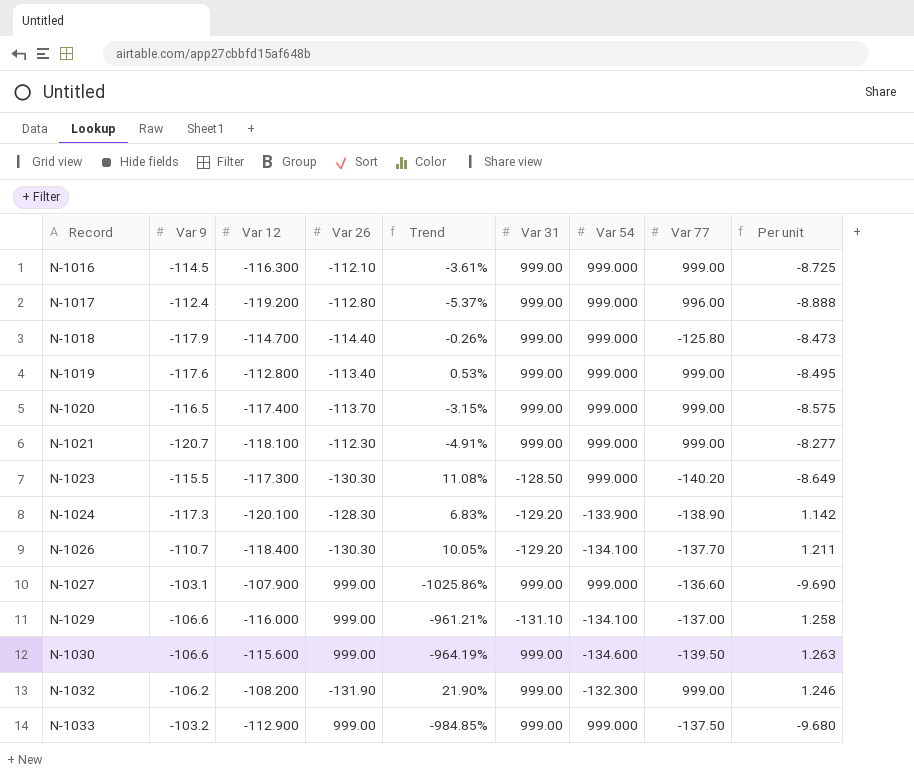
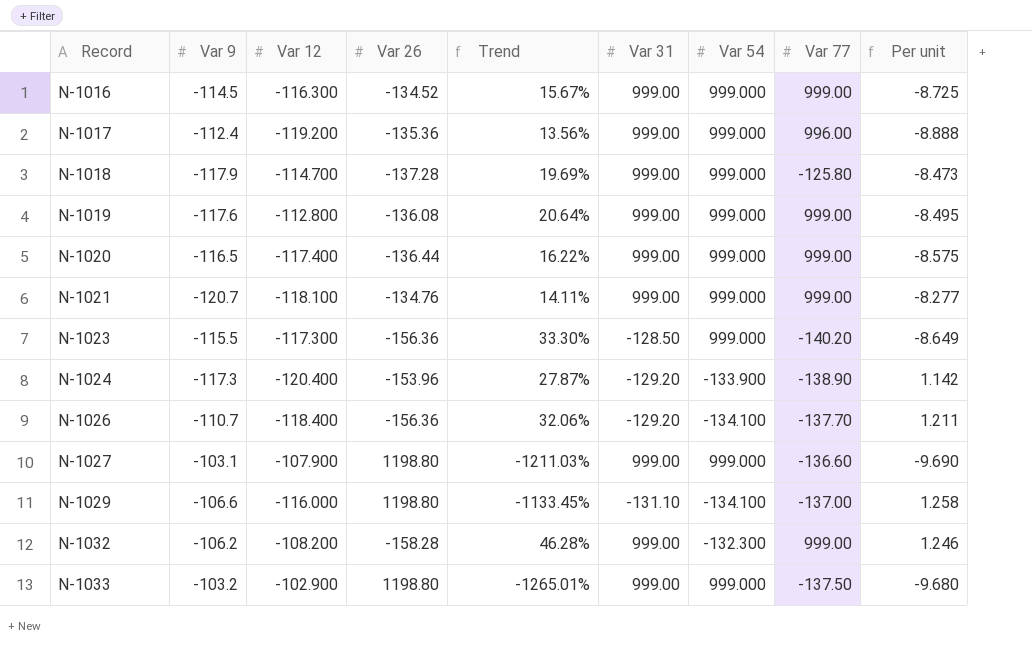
row N-1030: -106.6 | -115.600 | 999.00 | -964.19% | 999.00 | -134.600 | -139.50 | 1.263 -> none
N-1016 | Var 26: -112.10 -> -134.52
N-1016 | Trend: -3.61% -> 15.67%
N-1017 | Var 26: -112.80 -> -135.36
N-1017 | Trend: -5.37% -> 13.56%
N-1018 | Var 26: -114.40 -> -137.28
N-1018 | Trend: -0.26% -> 19.69%
N-1019 | Var 26: -113.40 -> -136.08
N-1019 | Trend: 0.53% -> 20.64%
N-1020 | Var 26: -113.70 -> -136.44
N-1020 | Trend: -3.15% -> 16.22%
N-1021 | Var 26: -112.30 -> -134.76
N-1021 | Trend: -4.91% -> 14.11%
N-1023 | Var 26: -130.30 -> -156.36
N-1023 | Trend: 11.08% -> 33.30%
N-1024 | Var 12: -120.100 -> -120.400
N-1024 | Var 26: -128.30 -> -153.96
N-1024 | Trend: 6.83% -> 27.87%
N-1026 | Var 26: -130.30 -> -156.36
N-1026 | Trend: 10.05% -> 32.06%
N-1027 | Var 26: 999.00 -> 1198.80
N-1027 | Trend: -1025.86% -> -1211.03%
N-1029 | Var 26: 999.00 -> 1198.80
N-1029 | Trend: -961.21% -> -1133.45%
N-1032 | Var 26: -131.90 -> -158.28
N-1032 | Trend: 21.90% -> 46.28%
N-1033 | Var 12: -112.900 -> -102.900
N-1033 | Var 26: 999.00 -> 1198.80
N-1033 | Trend: -984.85% -> -1265.01%

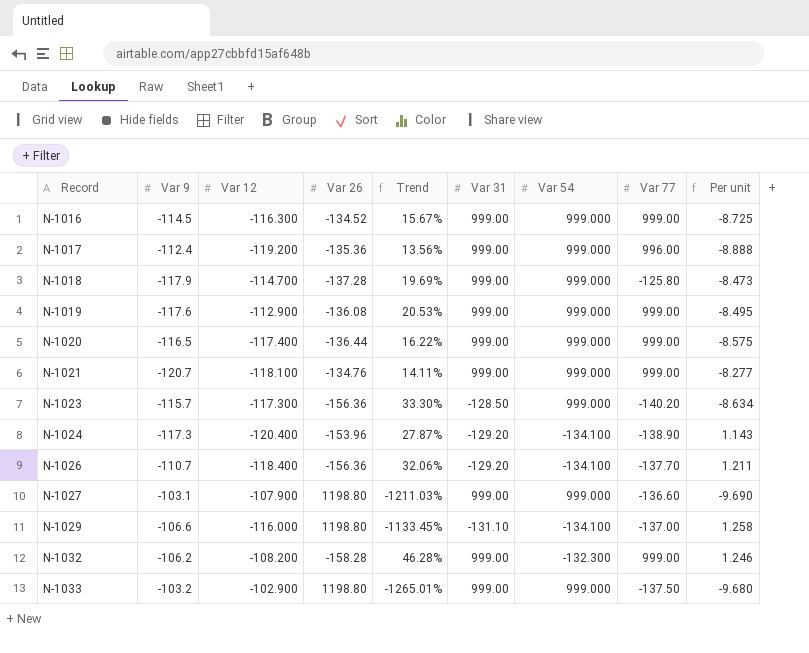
N-1019 | Var 12: -112.800 -> -112.900
N-1019 | Trend: 20.64% -> 20.53%
N-1023 | Var 9: -115.5 -> -115.7
N-1023 | Per unit: -8.649 -> -8.634
N-1024 | Var 54: -133.900 -> -134.100
N-1024 | Per unit: 1.142 -> 1.143

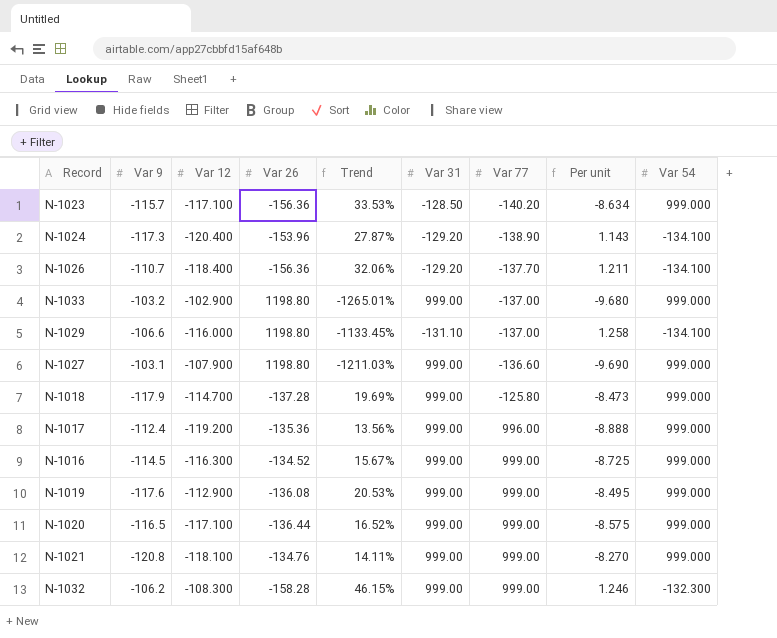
row order: Record ascending -> Var 77 ascending
column Var 54 | position: 7 -> 9
N-1023 | Var 12: -117.300 -> -117.100
N-1023 | Trend: 33.30% -> 33.53%
N-1033 | Var 77: -137.50 -> -137.00
N-1020 | Var 12: -117.400 -> -117.100
N-1020 | Trend: 16.22% -> 16.52%
N-1021 | Var 9: -120.7 -> -120.8
N-1021 | Per unit: -8.277 -> -8.270
N-1032 | Var 12: -108.200 -> -108.300
N-1032 | Trend: 46.28% -> 46.15%

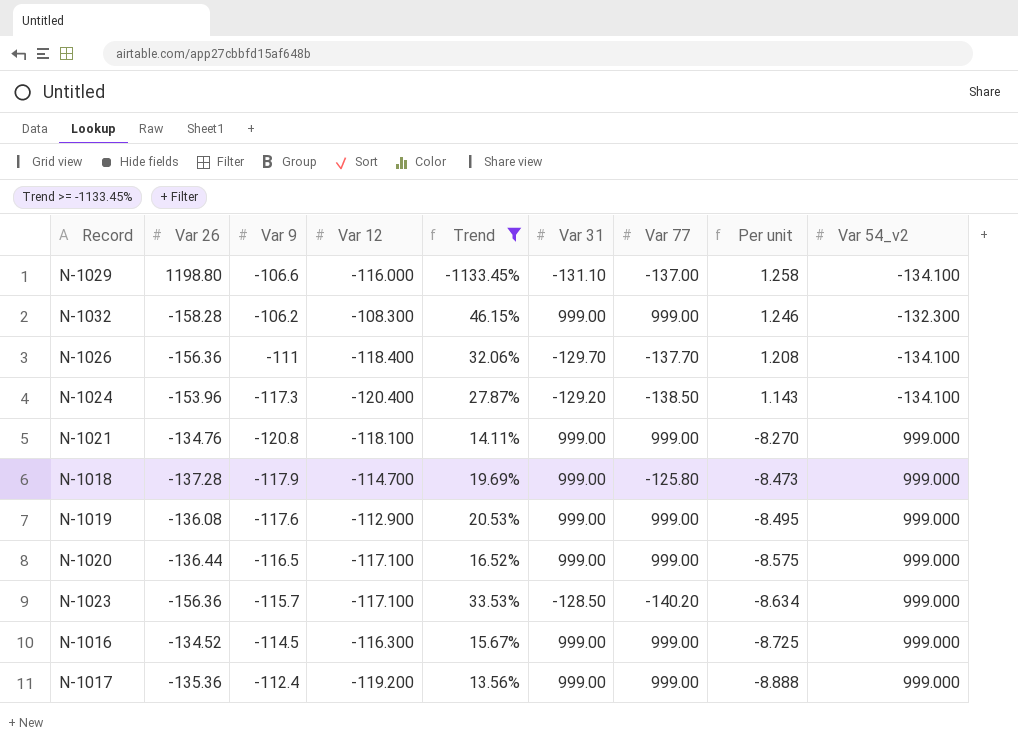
filter: none -> Trend >= -1133.45%
row order: Var 77 ascending -> Per unit descending
column Var 26 | position: 4 -> 2
column name: Var 54 -> Var 54_v2
N-1026 | Var 9: -110.7 -> -111
N-1026 | Var 31: -129.20 -> -129.70
N-1026 | Per unit: 1.211 -> 1.208
N-1024 | Var 77: -138.90 -> -138.50
N-1017 | Var 77: 996.00 -> 999.00

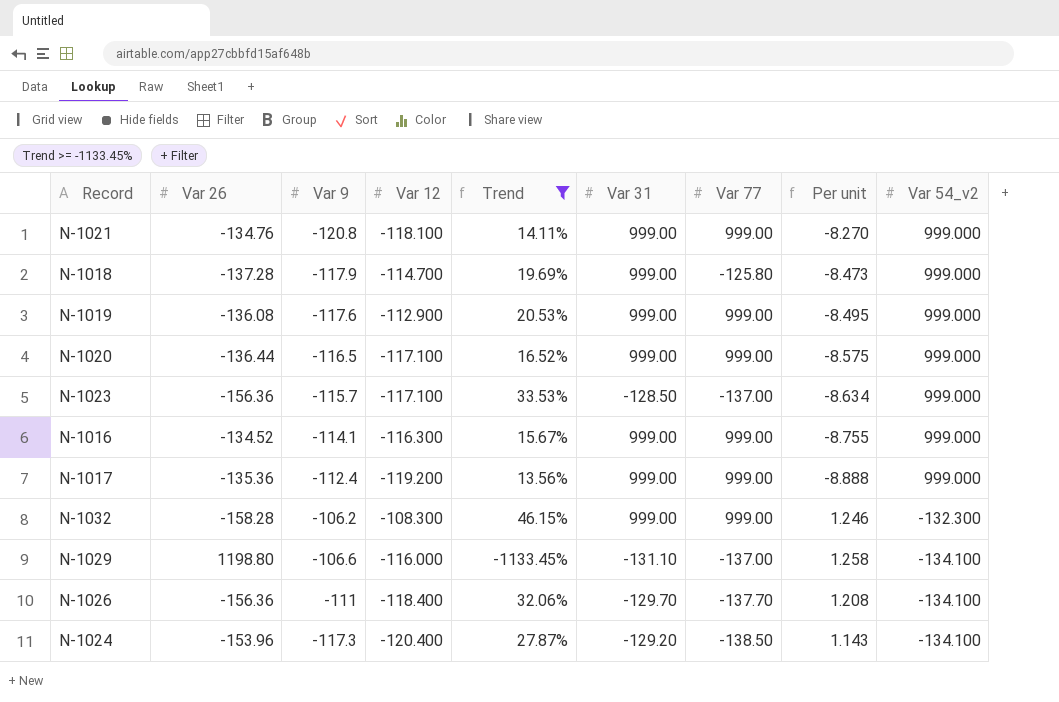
row order: Per unit descending -> Var 54_v2 descending
N-1023 | Var 77: -140.20 -> -137.00
N-1016 | Var 9: -114.5 -> -114.1
N-1016 | Per unit: -8.725 -> -8.755

